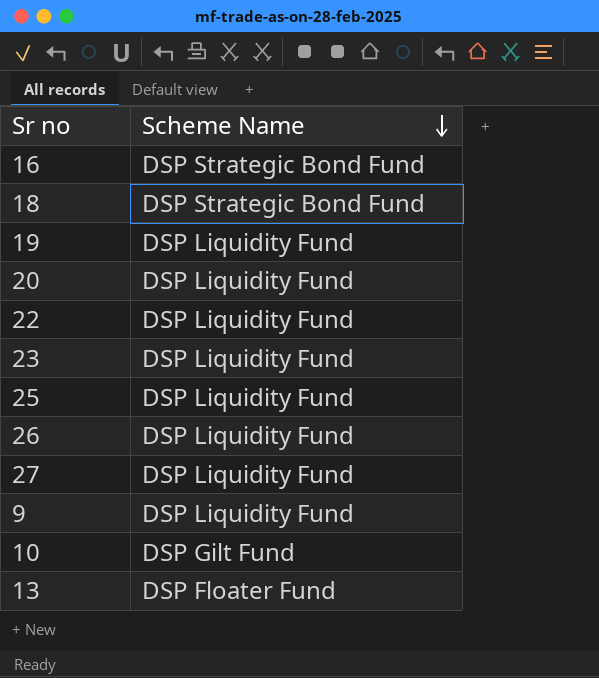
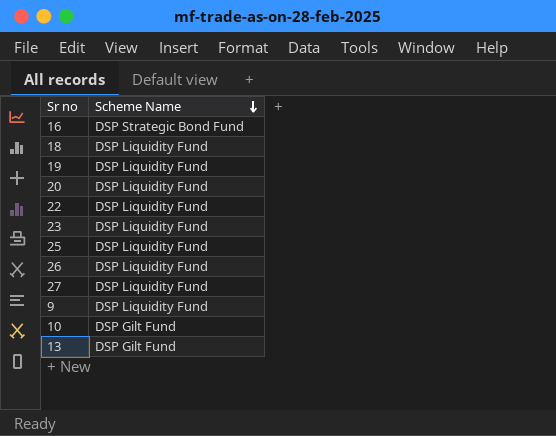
18 | Scheme Name: DSP Strategic Bond Fund -> DSP Liquidity Fund
13 | Scheme Name: DSP Floater Fund -> DSP Gilt Fund

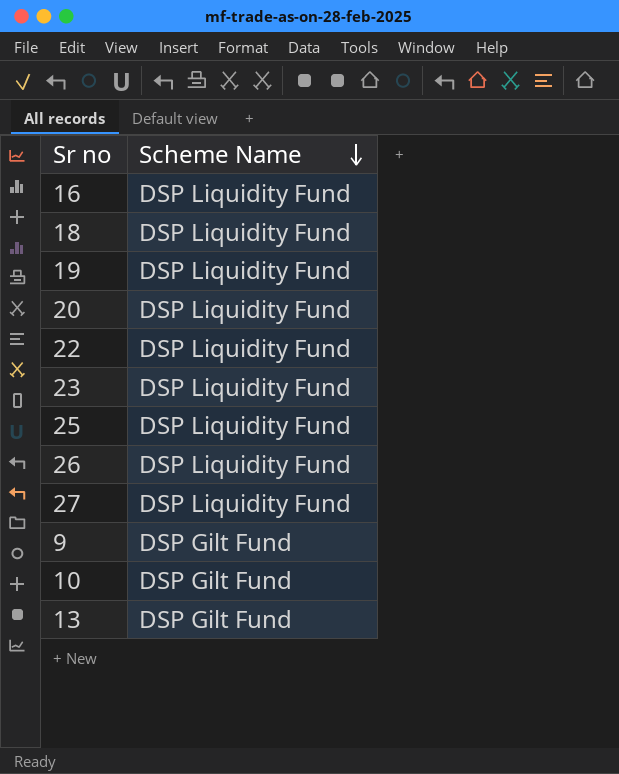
16 | Scheme Name: DSP Strategic Bond Fund -> DSP Liquidity Fund
9 | Scheme Name: DSP Liquidity Fund -> DSP Gilt Fund

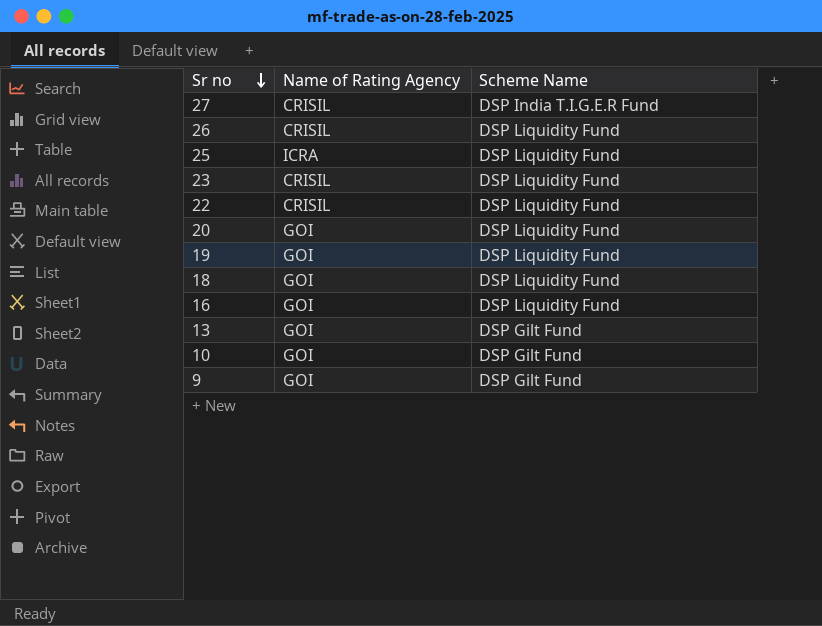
row order: Scheme Name descending -> Sr no descending
column Name of Rating Agency | position: none -> 2
27 | Scheme Name: DSP Liquidity Fund -> DSP India T.I.G.E.R Fund

